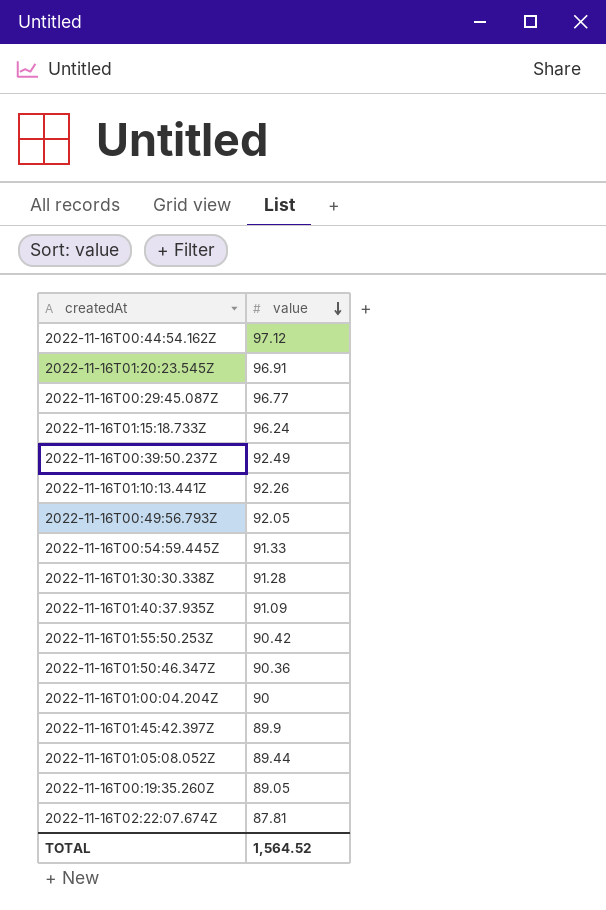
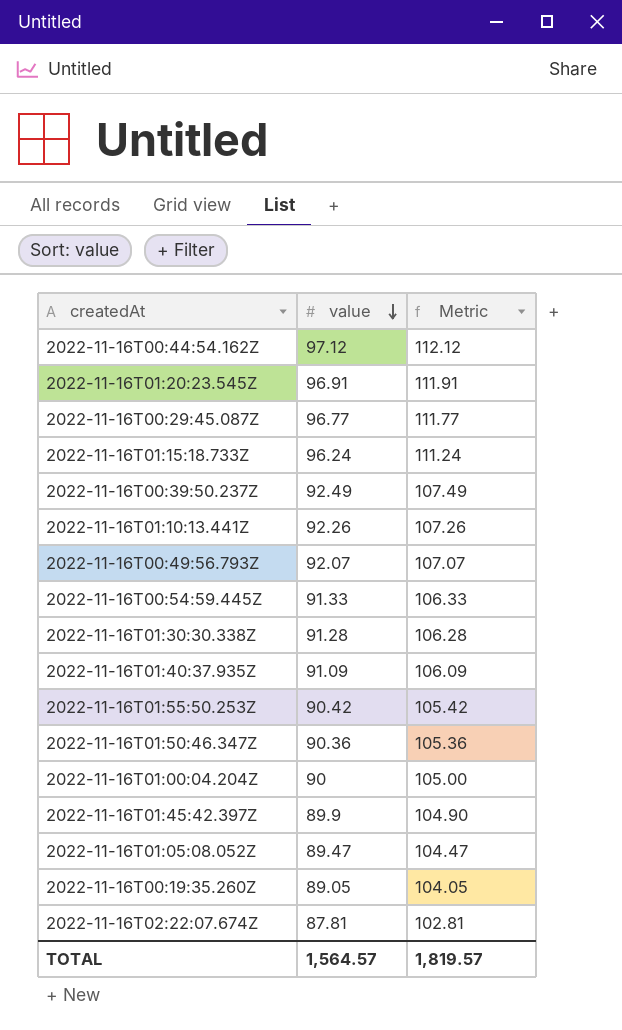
column Metric | formula: none -> [value] + 15
2022-11-16T00:49:56.793Z | value: 92.05 -> 92.07
2022-11-16T01:05:08.052Z | value: 89.44 -> 89.47
TOTAL | value: 1,564.52 -> 1,564.57

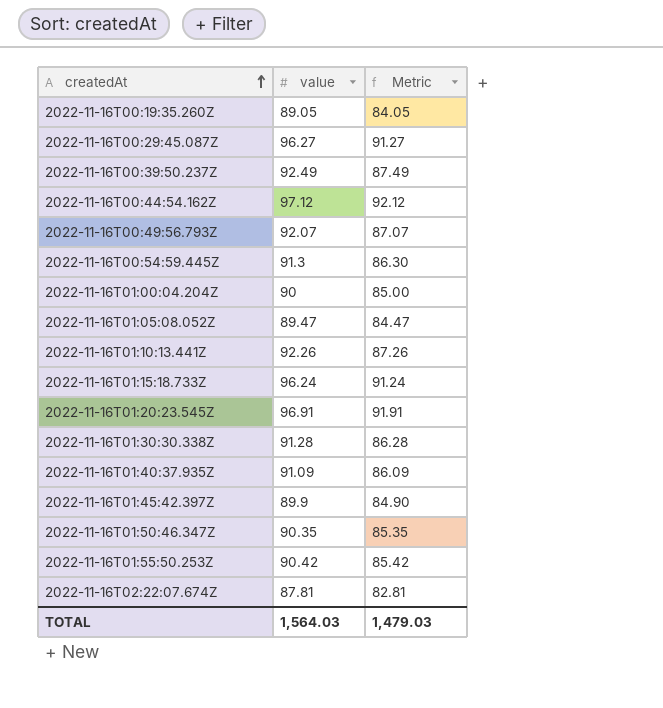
row order: value descending -> createdAt ascending
column Metric | formula: [value] + 15 -> [value] - 5
2022-11-16T00:29:45.087Z | value: 96.77 -> 96.27
2022-11-16T00:54:59.445Z | value: 91.33 -> 91.3
2022-11-16T01:50:46.347Z | value: 90.36 -> 90.35
TOTAL | value: 1,564.57 -> 1,564.03
TOTAL | Metric: 1,819.57 -> 1,479.03

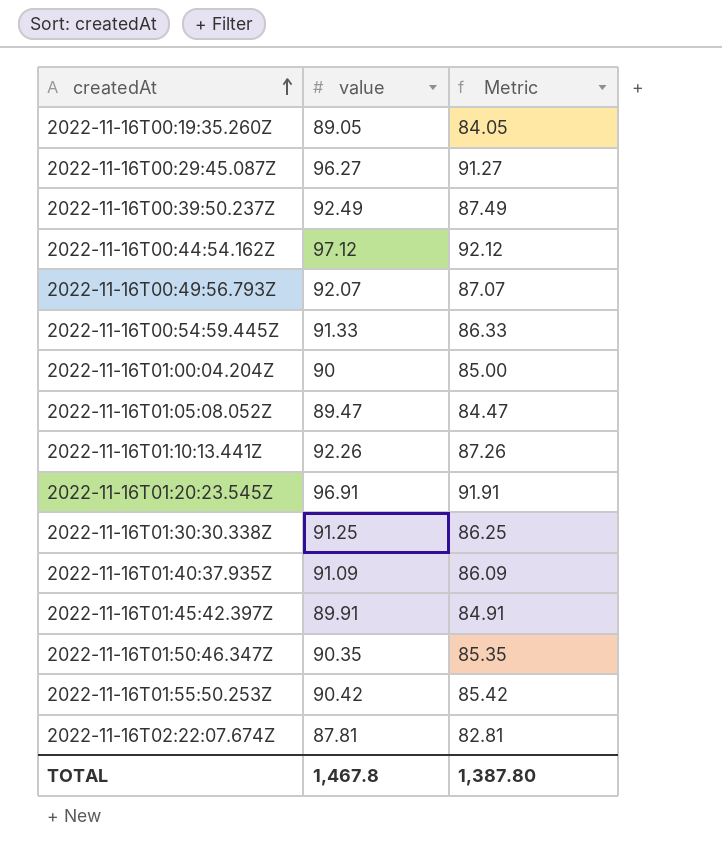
row 2022-11-16T01:15:18.733Z: 96.24 | 91.24 -> none
2022-11-16T00:54:59.445Z | value: 91.3 -> 91.33
2022-11-16T00:54:59.445Z | Metric: 86.30 -> 86.33
2022-11-16T01:30:30.338Z | value: 91.28 -> 91.25
2022-11-16T01:30:30.338Z | Metric: 86.28 -> 86.25
2022-11-16T01:45:42.397Z | value: 89.9 -> 89.91
2022-11-16T01:45:42.397Z | Metric: 84.90 -> 84.91
TOTAL | value: 1,564.03 -> 1,467.8
TOTAL | Metric: 1,479.03 -> 1,387.80

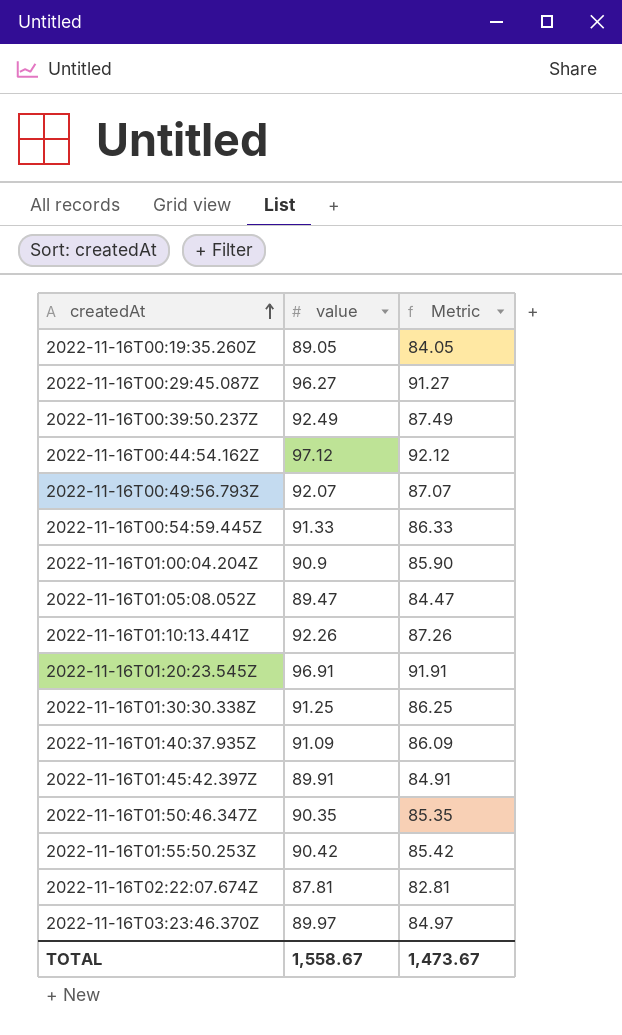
2022-11-16T01:00:04.204Z | value: 90 -> 90.9
2022-11-16T01:00:04.204Z | Metric: 85.00 -> 85.90
row 2022-11-16T03:23:46.370Z: none -> 89.97 | 84.97
TOTAL | value: 1,467.8 -> 1,558.67
TOTAL | Metric: 1,387.80 -> 1,473.67

